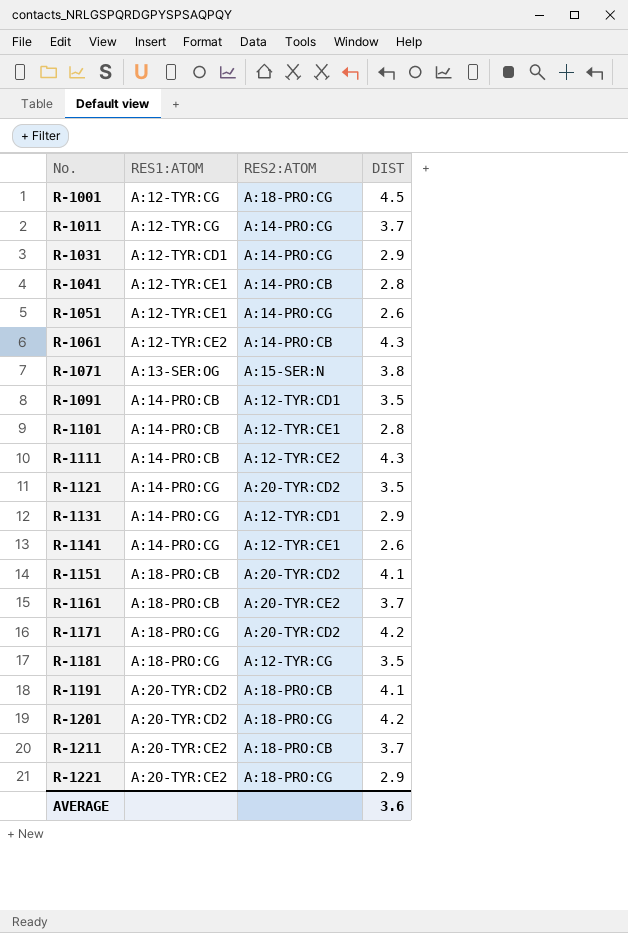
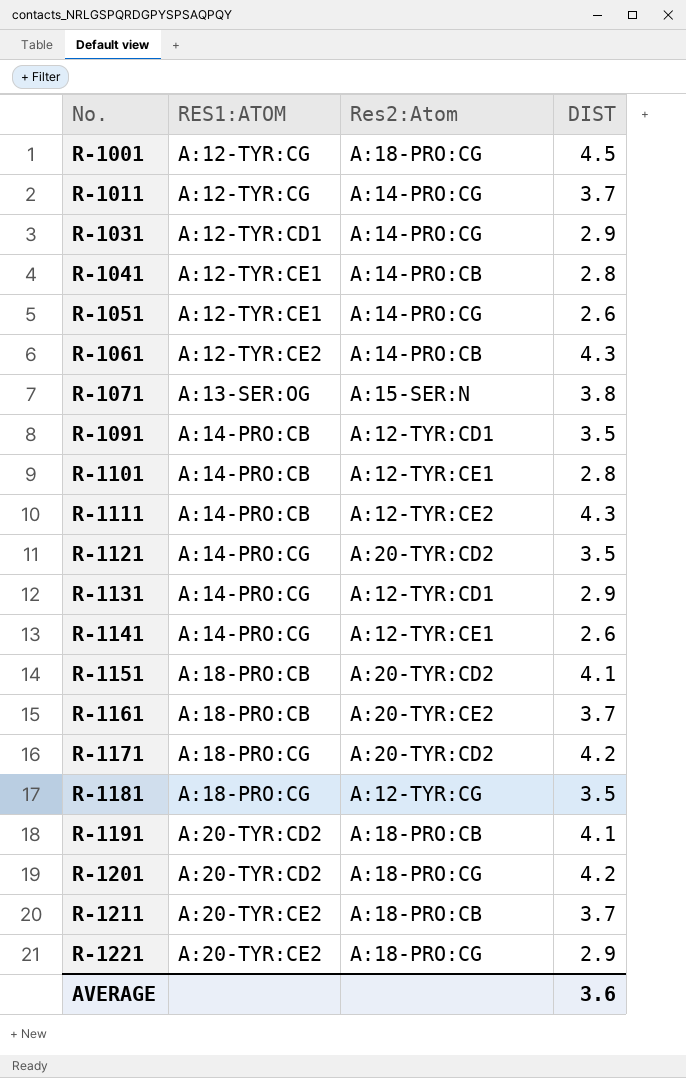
column name: RES2:ATOM -> Res2:Atom

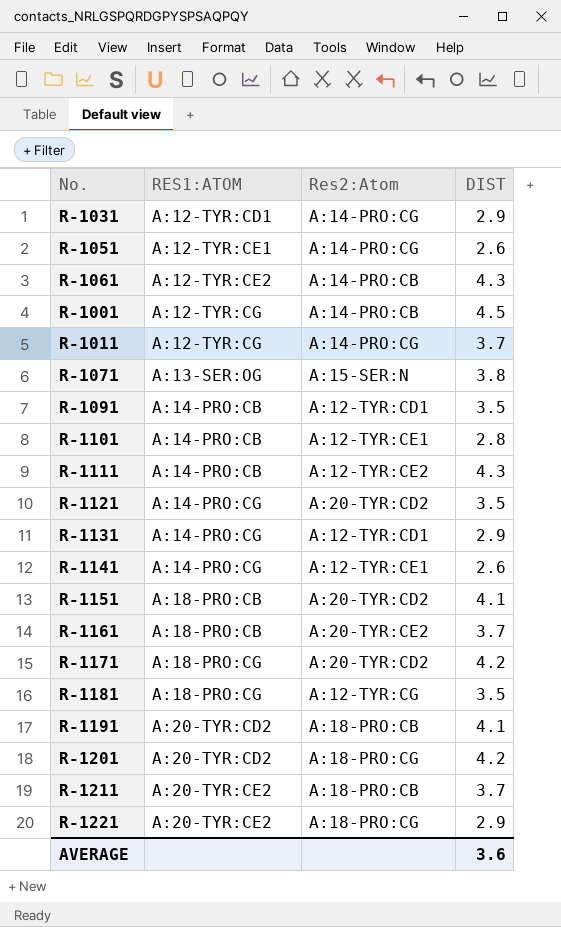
row order: No. ascending -> RES1:ATOM ascending
row R-1041: A:12-TYR:CE1 | A:14-PRO:CB | 2.8 -> none
R-1001 | Res2:Atom: A:18-PRO:CG -> A:14-PRO:CB

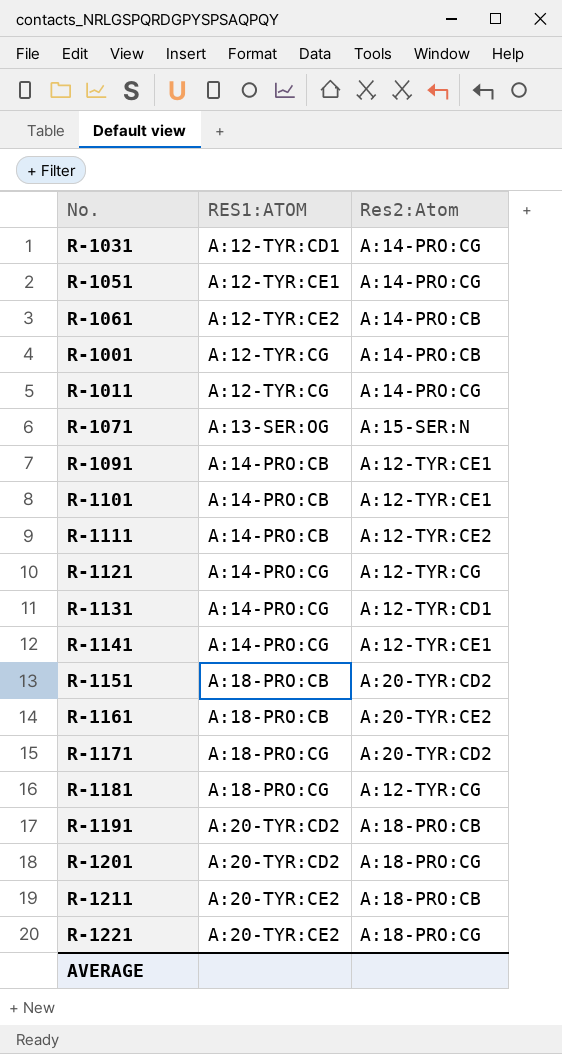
column DIST | position: 4 -> none
R-1091 | Res2:Atom: A:12-TYR:CD1 -> A:12-TYR:CE1
R-1121 | Res2:Atom: A:20-TYR:CD2 -> A:12-TYR:CG

